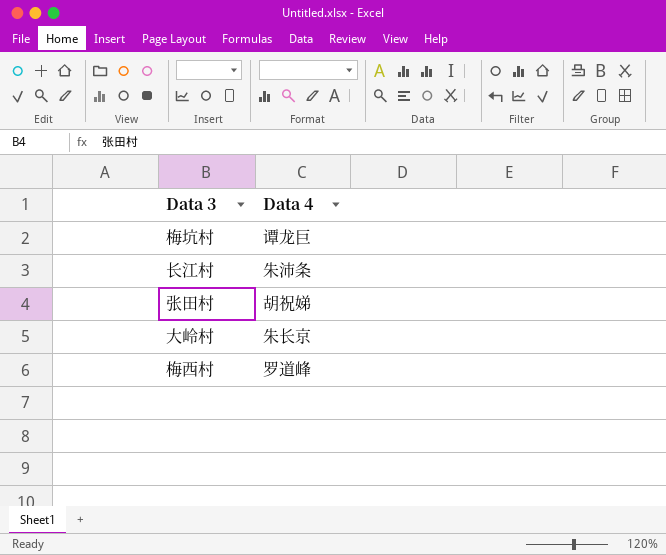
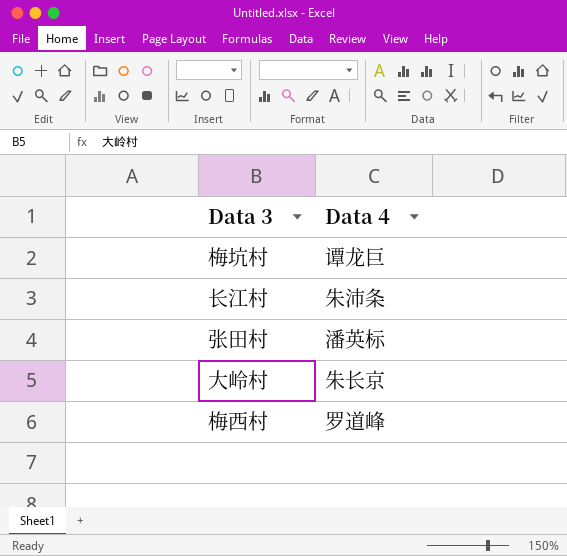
张田村 | Data 4: 胡祝娣 -> 潘英标

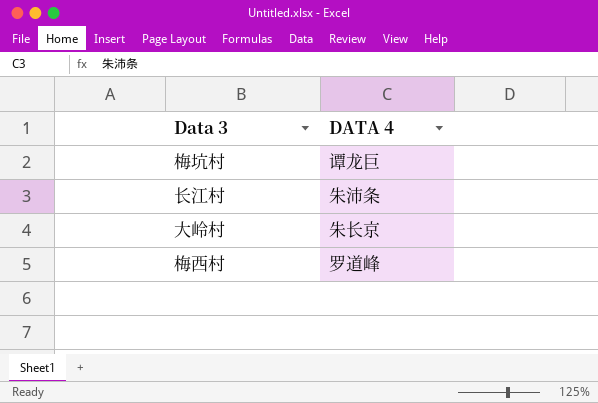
column name: Data 4 -> DATA 4
row 张田村: 潘英标 -> none

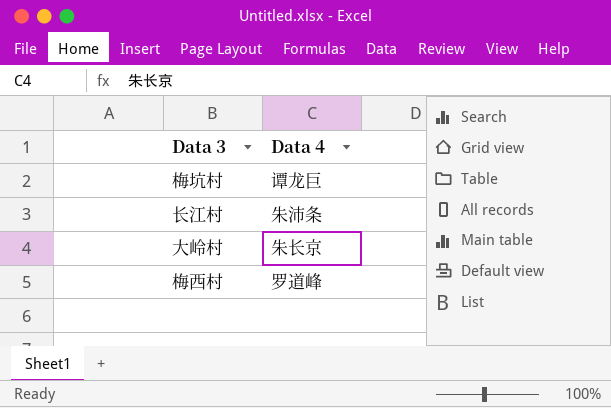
column name: DATA 4 -> Data 4

